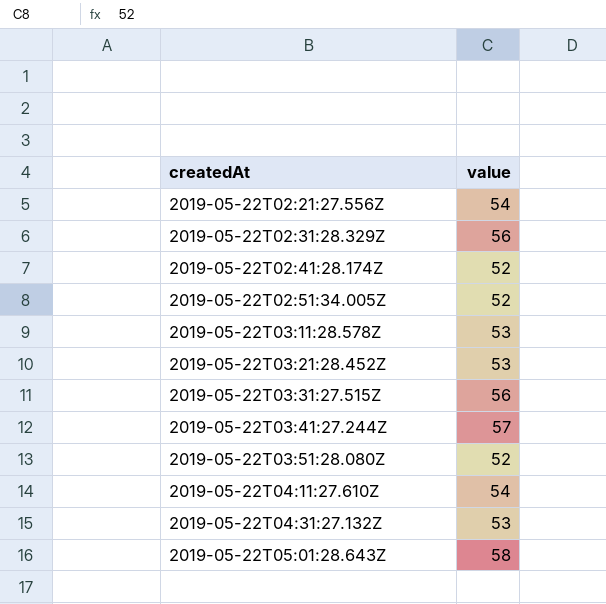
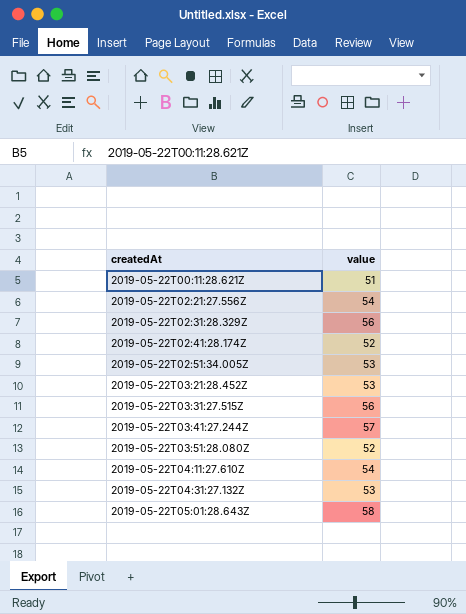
row 2019-05-22T03:11:28.578Z: 53 -> none
row 2019-05-22T00:11:28.621Z: none -> 51
2019-05-22T02:51:34.005Z | value: 52 -> 53

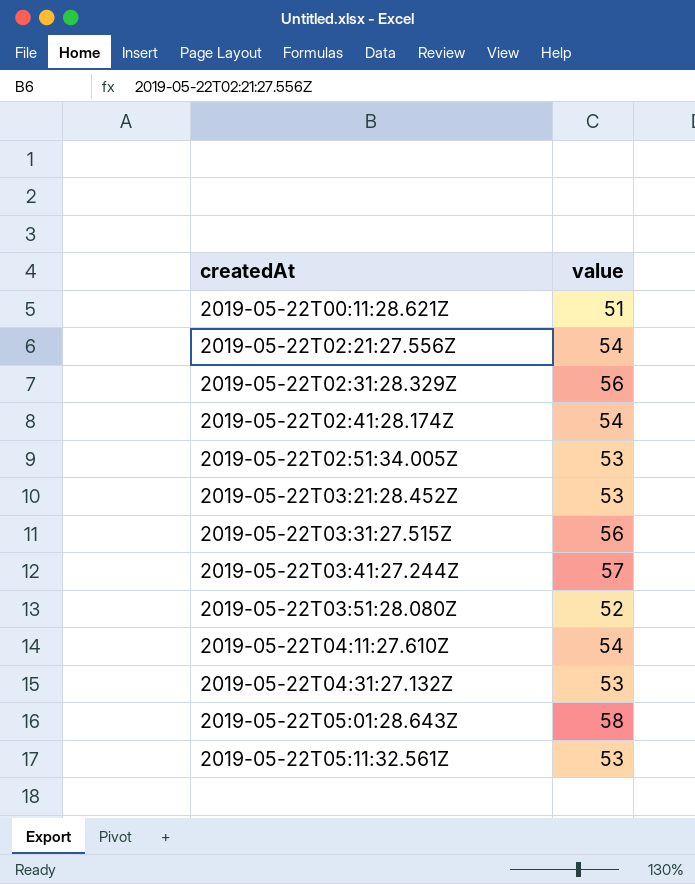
2019-05-22T02:41:28.174Z | value: 52 -> 54
row 2019-05-22T05:11:32.561Z: none -> 53

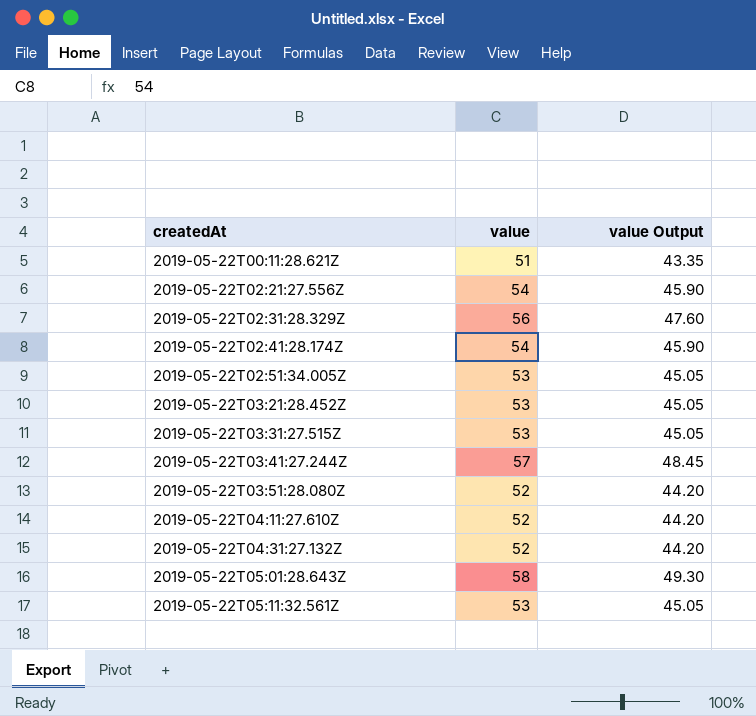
column value Output | formula: none -> [value] * 0.85
2019-05-22T03:31:27.515Z | value: 56 -> 53
2019-05-22T04:11:27.610Z | value: 54 -> 52
2019-05-22T04:31:27.132Z | value: 53 -> 52

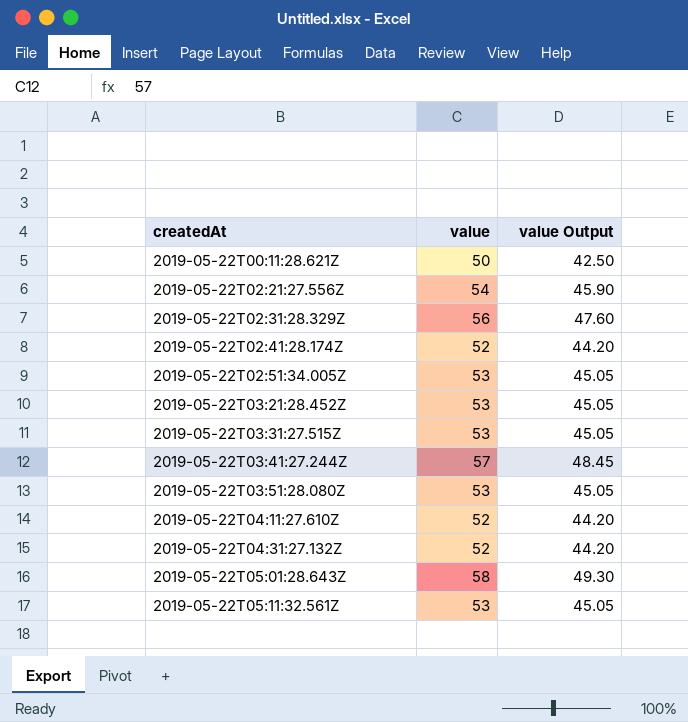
2019-05-22T00:11:28.621Z | value: 51 -> 50
2019-05-22T00:11:28.621Z | value Output: 43.35 -> 42.50
2019-05-22T02:41:28.174Z | value: 54 -> 52
2019-05-22T02:41:28.174Z | value Output: 45.90 -> 44.20
2019-05-22T03:51:28.080Z | value: 52 -> 53
2019-05-22T03:51:28.080Z | value Output: 44.20 -> 45.05

